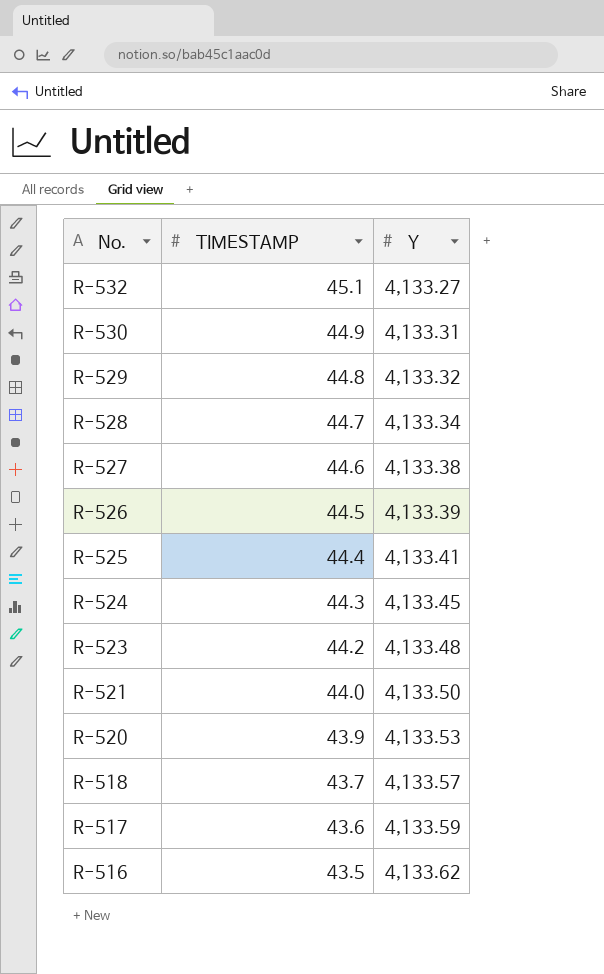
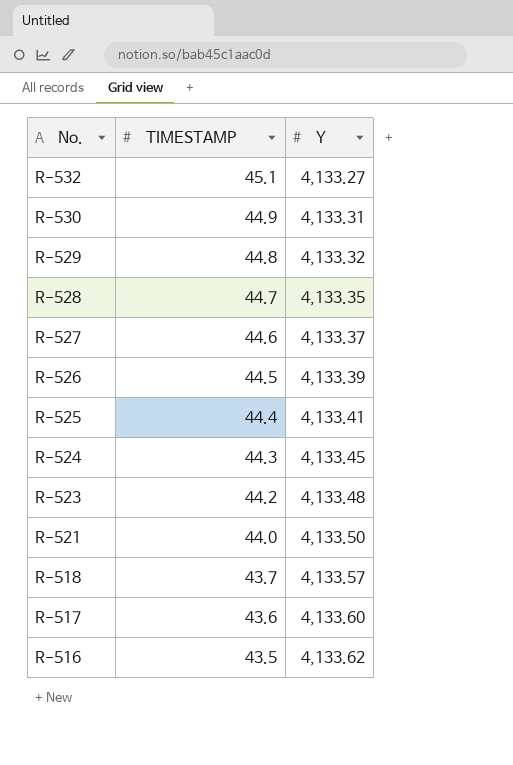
row R-520: 43.9 | 4,133.53 -> none
R-528 | Y: 4,133.34 -> 4,133.35
R-527 | Y: 4,133.38 -> 4,133.37
R-517 | Y: 4,133.59 -> 4,133.60

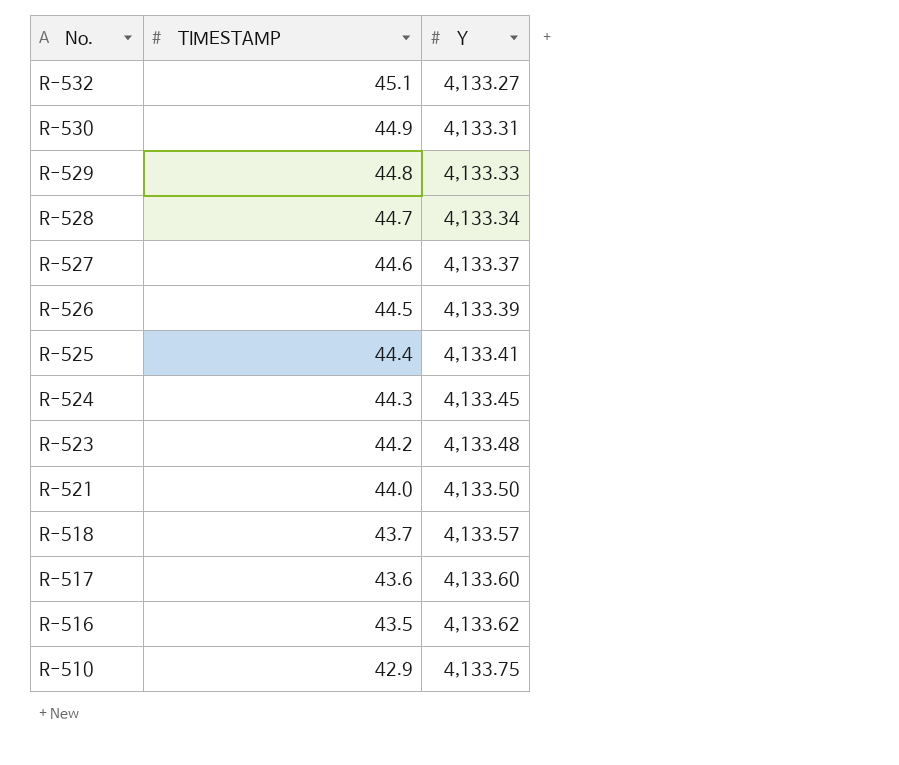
R-529 | Y: 4,133.32 -> 4,133.33
R-528 | Y: 4,133.35 -> 4,133.34
row R-510: none -> 42.9 | 4,133.75

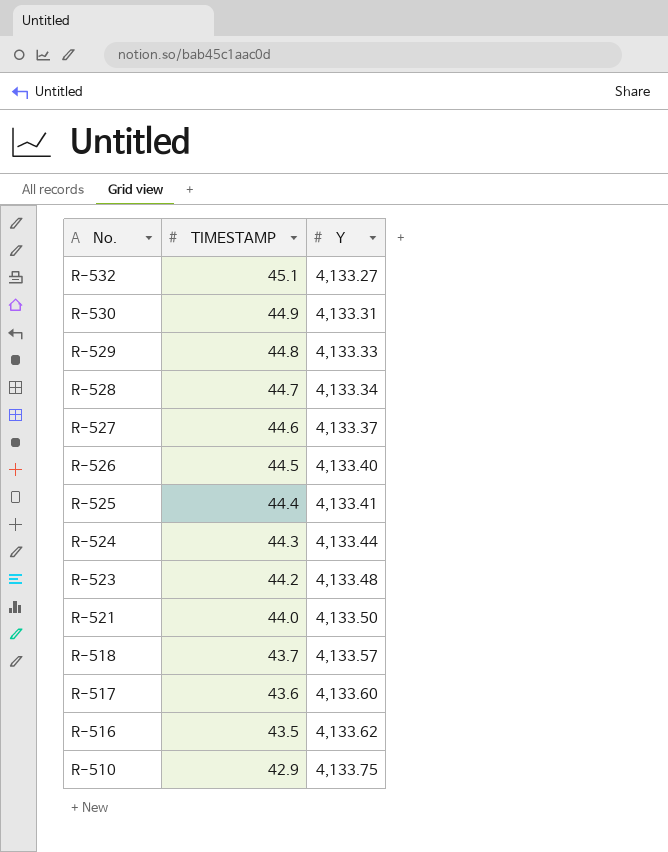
R-526 | Y: 4,133.39 -> 4,133.40
R-524 | Y: 4,133.45 -> 4,133.44

